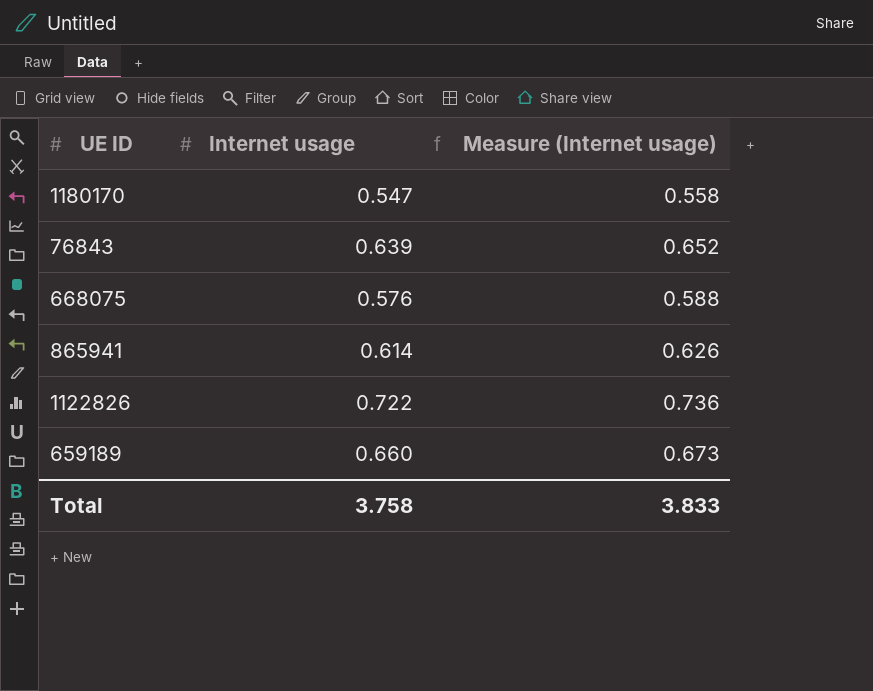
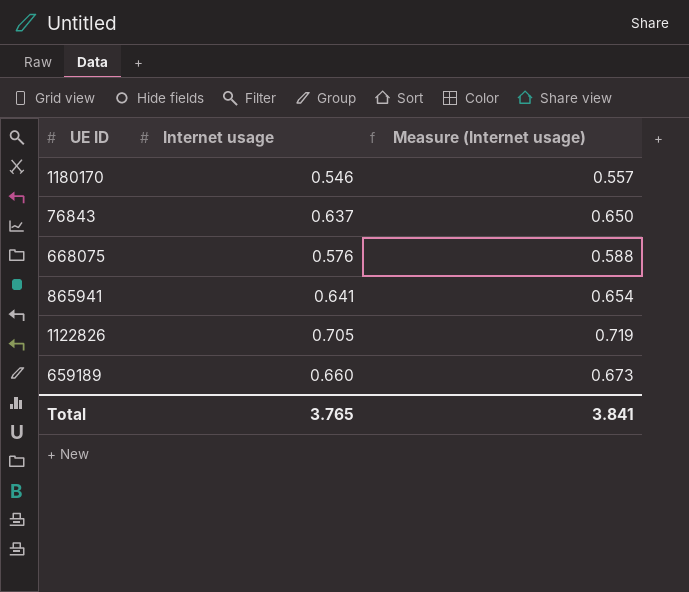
1180170 | Internet usage: 0.547 -> 0.546
1180170 | Measure (Internet usage): 0.558 -> 0.557
76843 | Internet usage: 0.639 -> 0.637
76843 | Measure (Internet usage): 0.652 -> 0.650
865941 | Internet usage: 0.614 -> 0.641
865941 | Measure (Internet usage): 0.626 -> 0.654
1122826 | Internet usage: 0.722 -> 0.705
1122826 | Measure (Internet usage): 0.736 -> 0.719
Total | Internet usage: 3.758 -> 3.765
Total | Measure (Internet usage): 3.833 -> 3.841

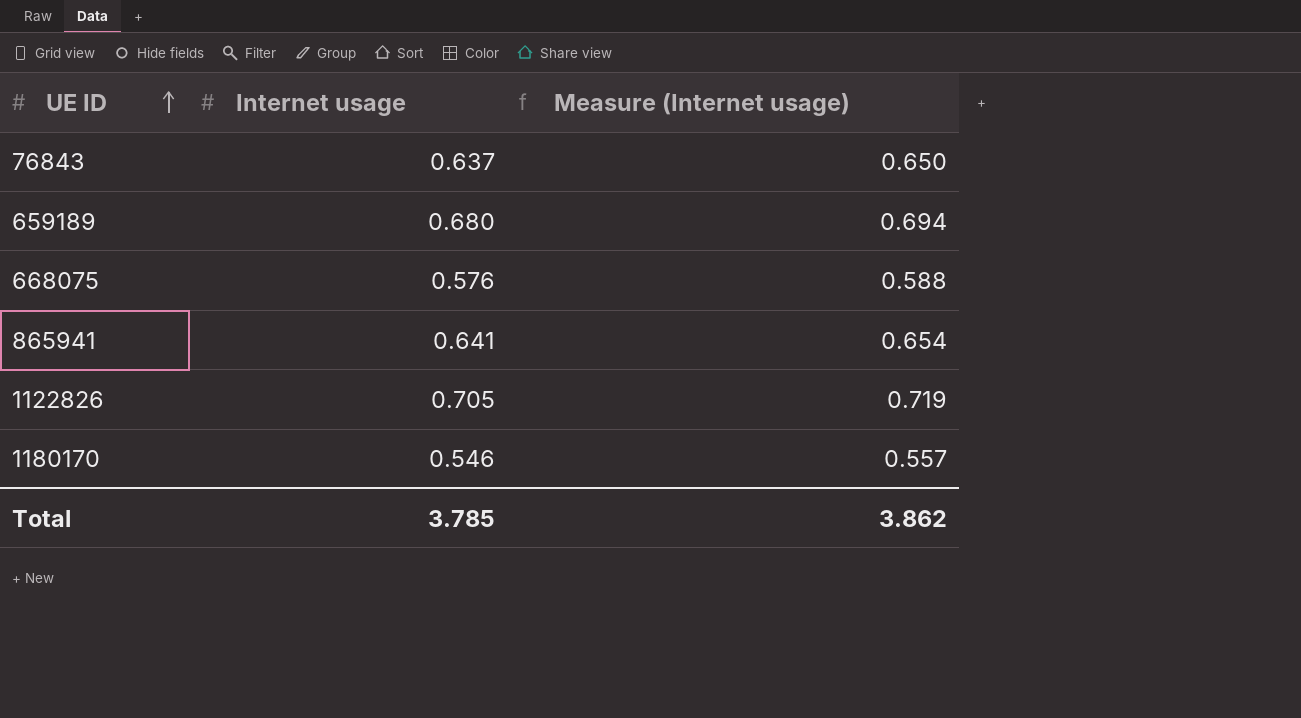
row order: none -> UE ID ascending
659189 | Internet usage: 0.660 -> 0.680
659189 | Measure (Internet usage): 0.673 -> 0.694
Total | Internet usage: 3.765 -> 3.785
Total | Measure (Internet usage): 3.841 -> 3.862

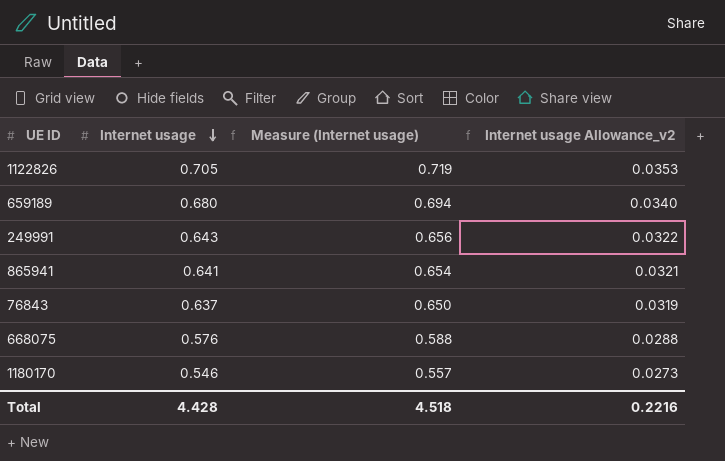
row order: UE ID ascending -> Internet usage descending
column Internet usage Allowance_v2 | formula: none -> [Internet usage] * 0.05
row 249991: none -> 0.643 | 0.656 | 0.0322
Total | Internet usage: 3.785 -> 4.428
Total | Measure (Internet usage): 3.862 -> 4.518

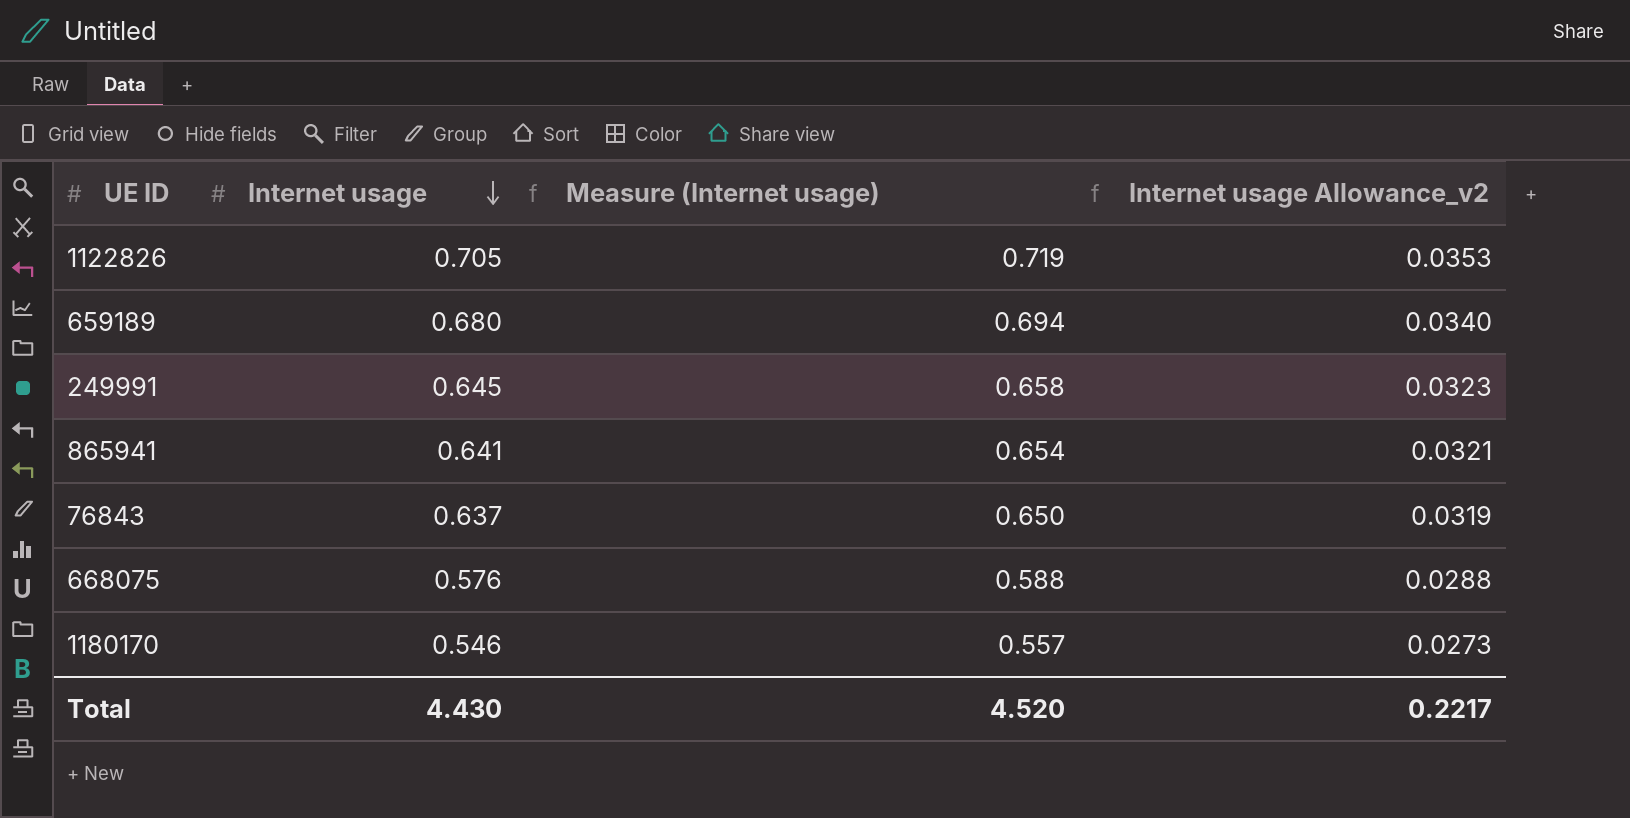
249991 | Internet usage: 0.643 -> 0.645
249991 | Measure (Internet usage): 0.656 -> 0.658
249991 | Internet usage Allowance_v2: 0.0322 -> 0.0323
Total | Internet usage: 4.428 -> 4.430
Total | Measure (Internet usage): 4.518 -> 4.520
Total | Internet usage Allowance_v2: 0.2216 -> 0.2217

